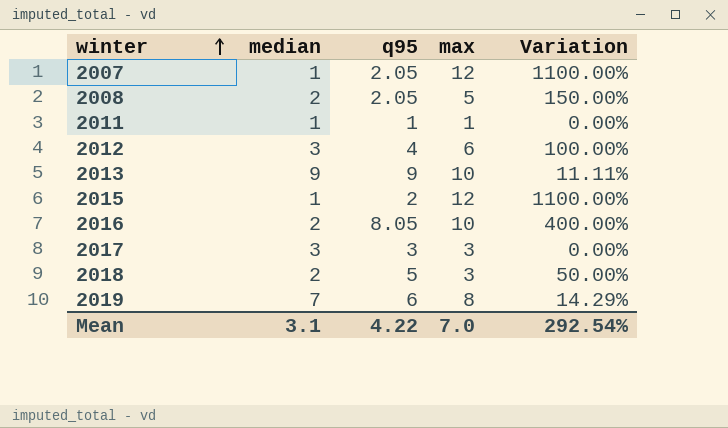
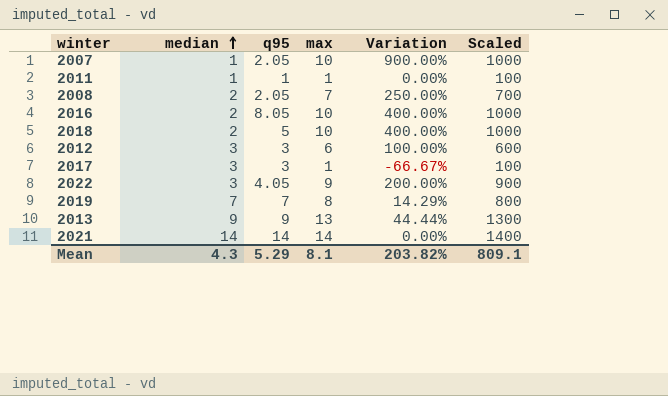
row order: winter ascending -> median ascending
column Scaled | formula: none -> [max] * 100
row 2015: 1 | 2 | 12 | 1100.00% -> none
2007 | max: 12 -> 10
2007 | Variation: 1100.00% -> 900.00%
2008 | max: 5 -> 7
2008 | Variation: 150.00% -> 250.00%
2018 | max: 3 -> 10
2018 | Variation: 50.00% -> 400.00%
2012 | q95: 4 -> 3
2017 | max: 3 -> 1
2017 | Variation: 0.00% -> -66.67%
row 2022: none -> 3 | 4.05 | 9 | 200.00% | 900
2019 | q95: 6 -> 7
2013 | max: 10 -> 13
2013 | Variation: 11.11% -> 44.44%
row 2021: none -> 14 | 14 | 14 | 0.00% | 1400
Mean | median: 3.1 -> 4.3
Mean | q95: 4.22 -> 5.29
Mean | max: 7.0 -> 8.1
Mean | Variation: 292.54% -> 203.82%

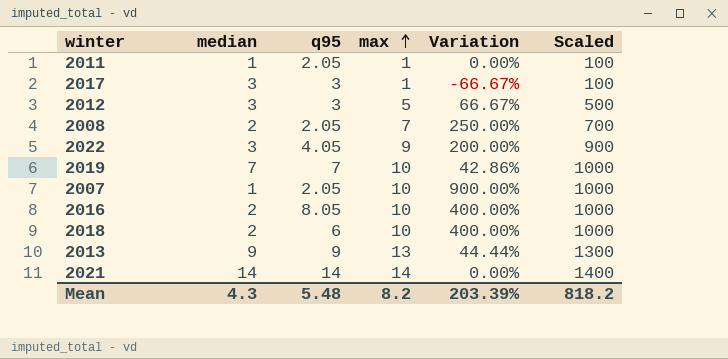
row order: median ascending -> max ascending
2011 | q95: 1 -> 2.05
2012 | max: 6 -> 5
2012 | Variation: 100.00% -> 66.67%
2012 | Scaled: 600 -> 500
2019 | max: 8 -> 10
2019 | Variation: 14.29% -> 42.86%
2019 | Scaled: 800 -> 1000
2018 | q95: 5 -> 6
Mean | q95: 5.29 -> 5.48
Mean | max: 8.1 -> 8.2
Mean | Variation: 203.82% -> 203.39%
Mean | Scaled: 809.1 -> 818.2

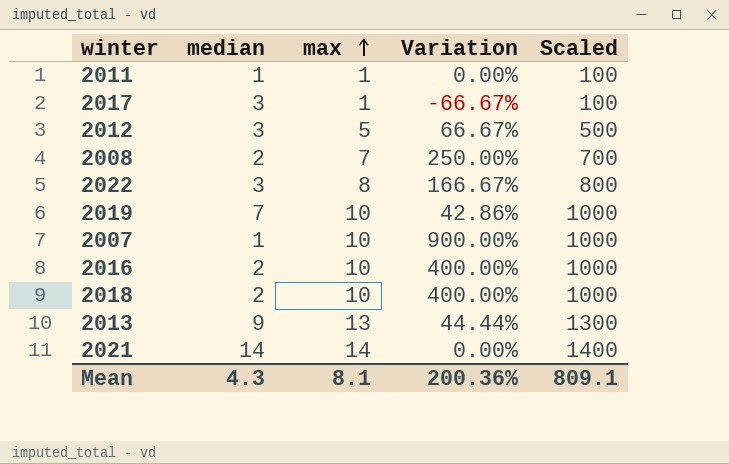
column q95 | position: 3 -> none
2022 | max: 9 -> 8
2022 | Variation: 200.00% -> 166.67%
2022 | Scaled: 900 -> 800
Mean | max: 8.2 -> 8.1
Mean | Variation: 203.39% -> 200.36%
Mean | Scaled: 818.2 -> 809.1

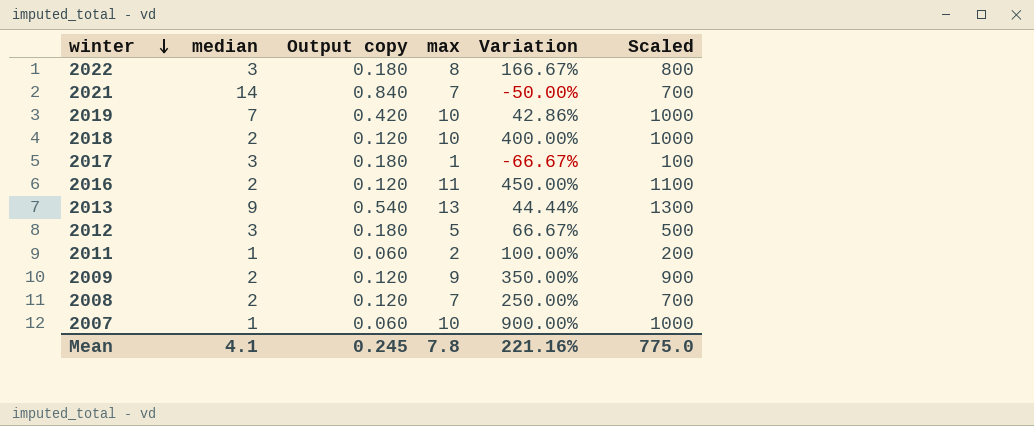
row order: max ascending -> winter descending
column Output copy | formula: none -> [median] * 0.06
2021 | max: 14 -> 7
2021 | Variation: 0.00% -> -50.00%
2021 | Scaled: 1400 -> 700
2016 | max: 10 -> 11
2016 | Variation: 400.00% -> 450.00%
2016 | Scaled: 1000 -> 1100
2011 | max: 1 -> 2
2011 | Variation: 0.00% -> 100.00%
2011 | Scaled: 100 -> 200
row 2009: none -> 2 | 0.120 | 9 | 350.00% | 900
Mean | median: 4.3 -> 4.1
Mean | max: 8.1 -> 7.8
Mean | Variation: 200.36% -> 221.16%
Mean | Scaled: 809.1 -> 775.0

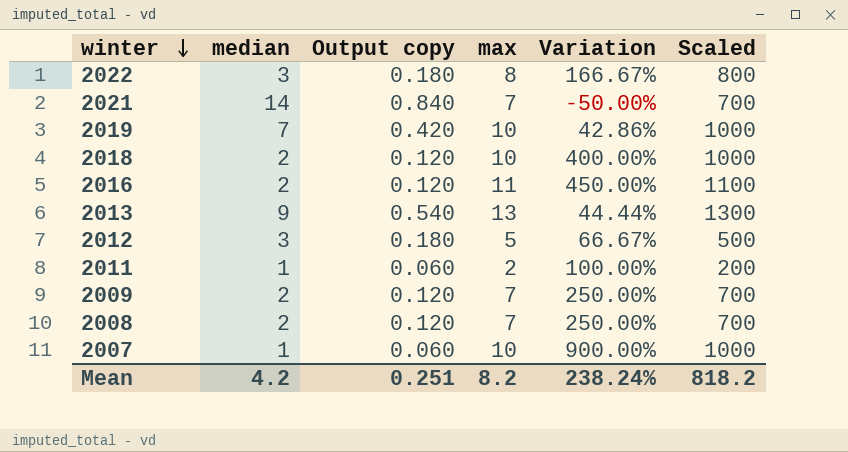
row 2017: 3 | 0.180 | 1 | -66.67% | 100 -> none
2009 | max: 9 -> 7
2009 | Variation: 350.00% -> 250.00%
2009 | Scaled: 900 -> 700
Mean | median: 4.1 -> 4.2
Mean | Output copy: 0.245 -> 0.251
Mean | max: 7.8 -> 8.2
Mean | Variation: 221.16% -> 238.24%
Mean | Scaled: 775.0 -> 818.2

